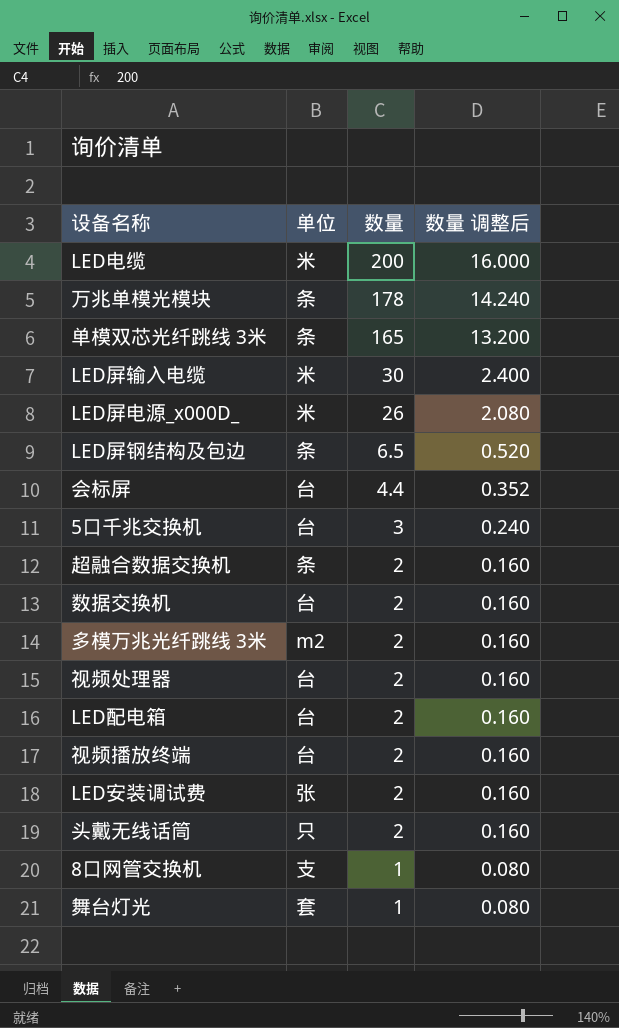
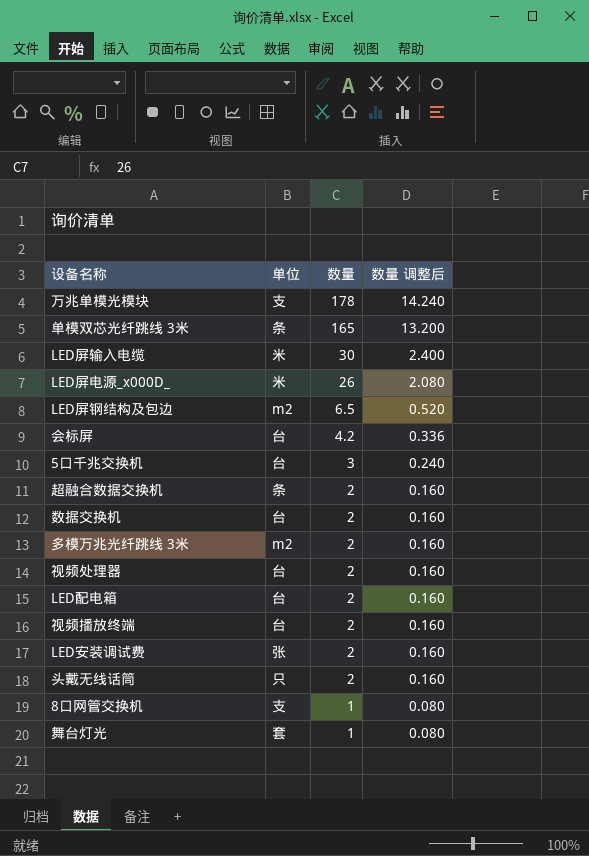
row LED电缆: 米 | 200 | 16.000 -> none
万兆单模光模块 | 单位: 条 -> 支
LED屏钢结构及包边 | 单位: 条 -> m2
会标屏 | 数量: 4.4 -> 4.2
会标屏 | 数量 调整后: 0.352 -> 0.336

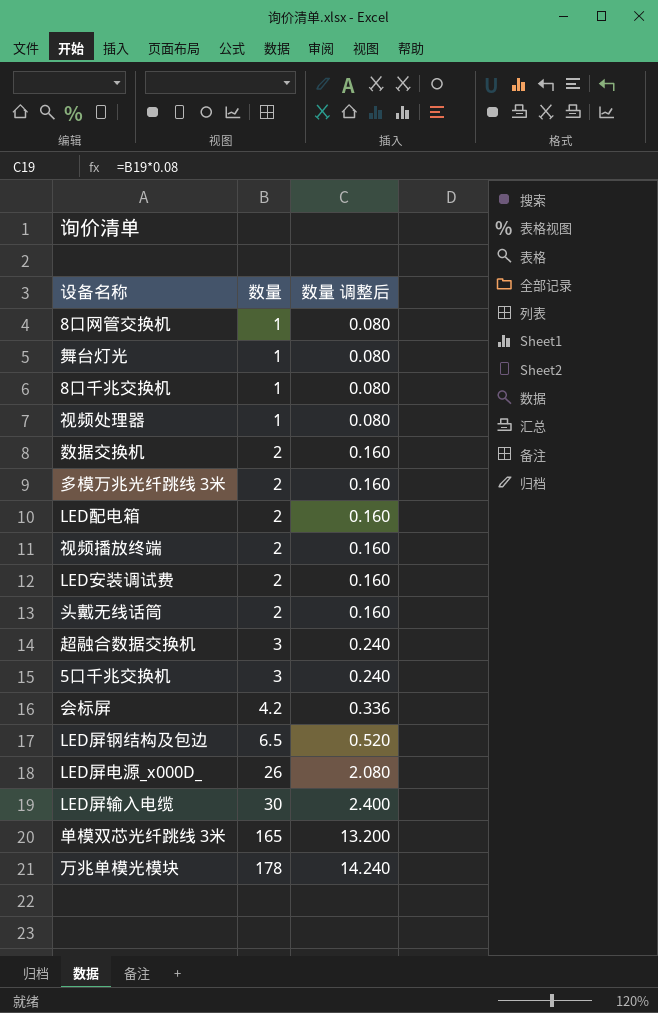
row order: 数量 descending -> 数量 ascending
column 单位 | position: 2 -> none
row 8口千兆交换机: none -> 1 | 0.080
视频处理器 | 数量: 2 -> 1
视频处理器 | 数量 调整后: 0.160 -> 0.080
超融合数据交换机 | 数量: 2 -> 3
超融合数据交换机 | 数量 调整后: 0.160 -> 0.240

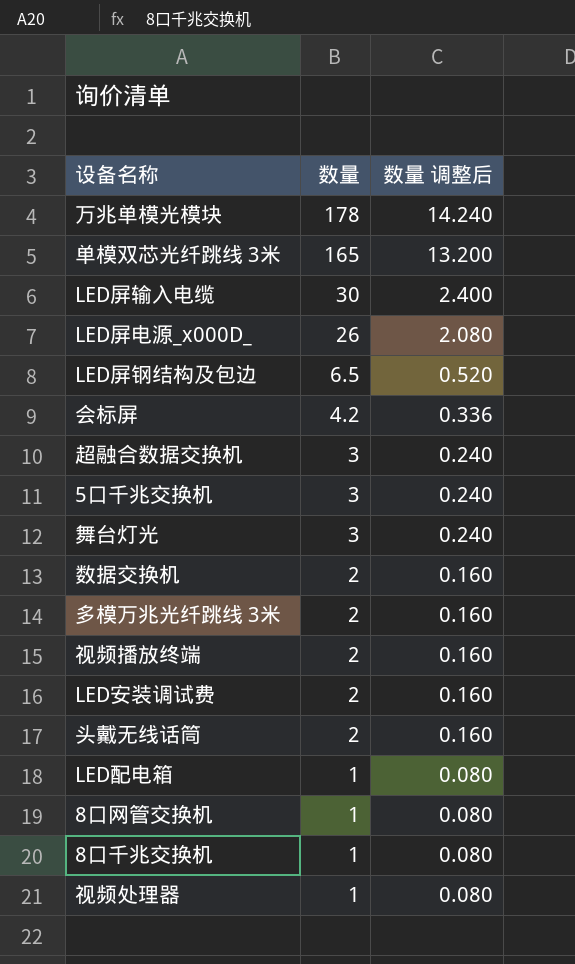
row order: 数量 ascending -> 数量 descending
舞台灯光 | 数量: 1 -> 3
舞台灯光 | 数量 调整后: 0.080 -> 0.240
LED配电箱 | 数量: 2 -> 1
LED配电箱 | 数量 调整后: 0.160 -> 0.080

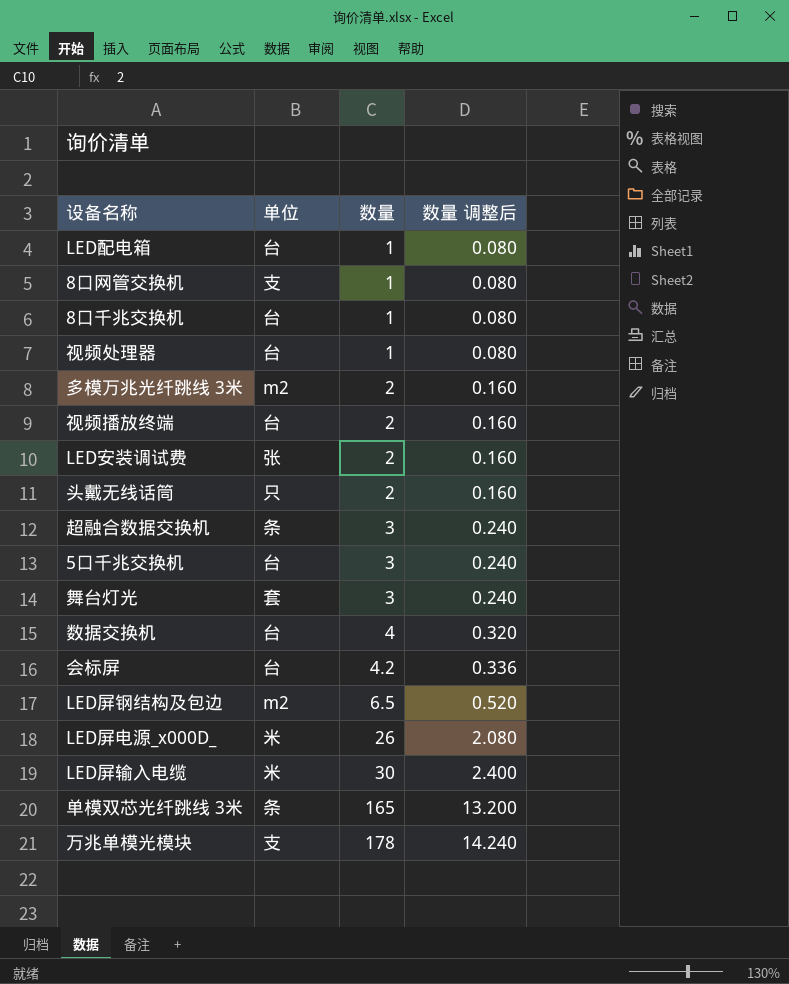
row order: 数量 descending -> 数量 ascending
column 单位 | position: none -> 2
数据交换机 | 数量: 2 -> 4
数据交换机 | 数量 调整后: 0.160 -> 0.320

